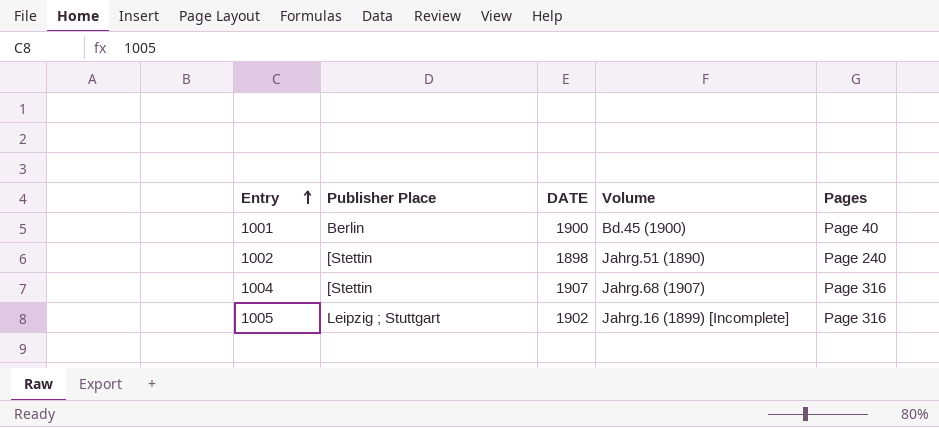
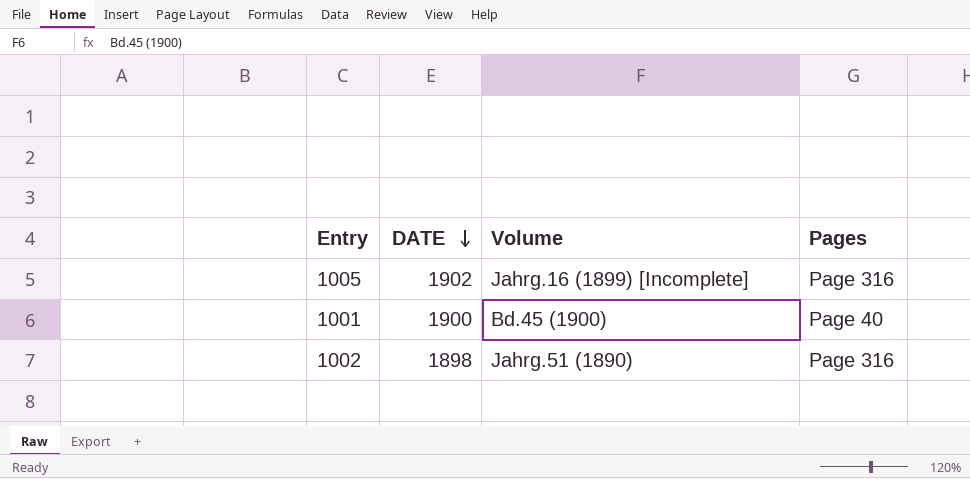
row order: Entry ascending -> DATE descending
column Publisher Place | position: 2 -> none
row 1004: [Stettin | 1907 | Jahrg.68 (1907) | Page 316 -> none
1002 | Pages: Page 240 -> Page 316

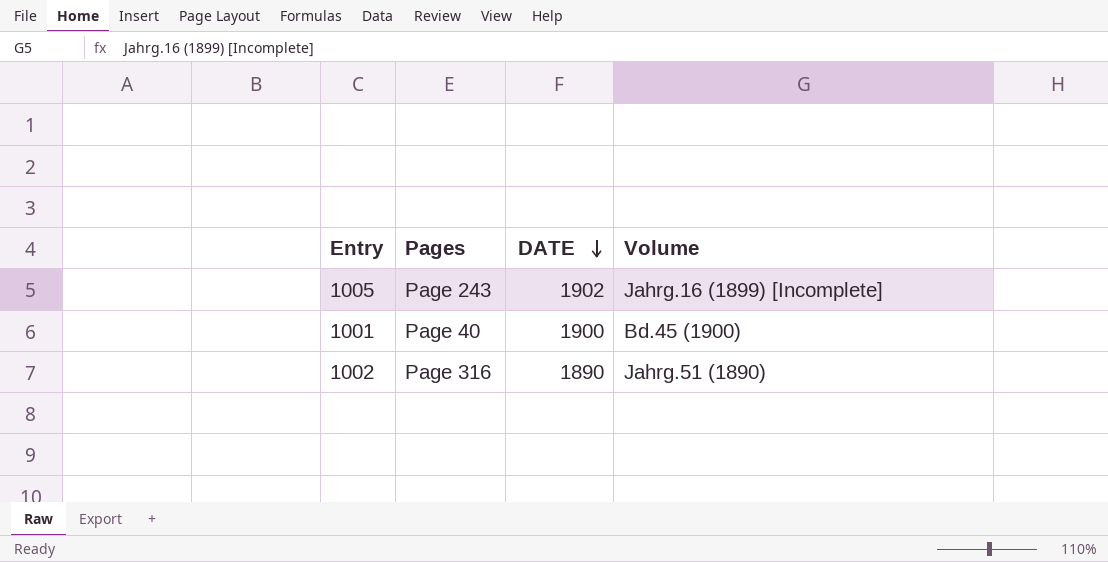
column Pages | position: 4 -> 2
1005 | Pages: Page 316 -> Page 243
1002 | DATE: 1898 -> 1890

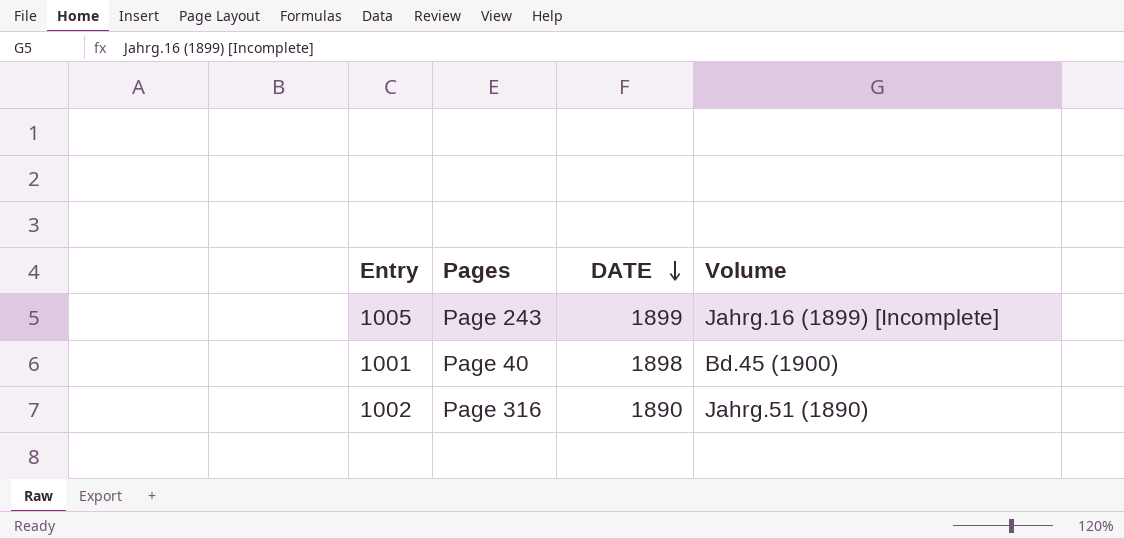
1005 | DATE: 1902 -> 1899
1001 | DATE: 1900 -> 1898

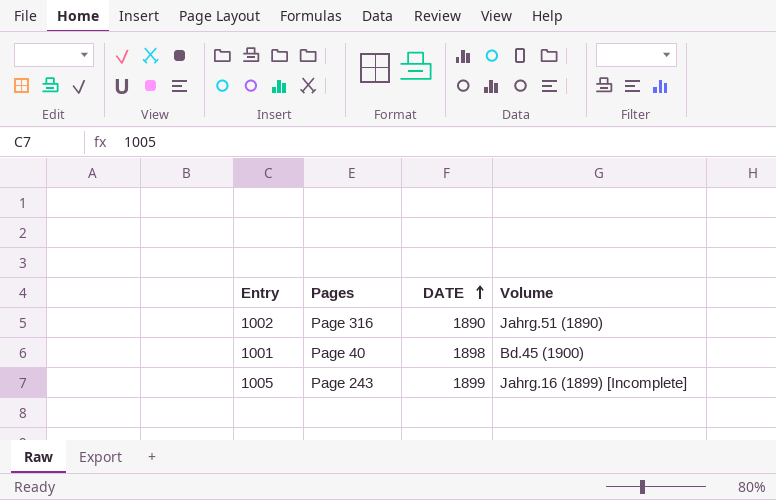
row order: DATE descending -> DATE ascending

